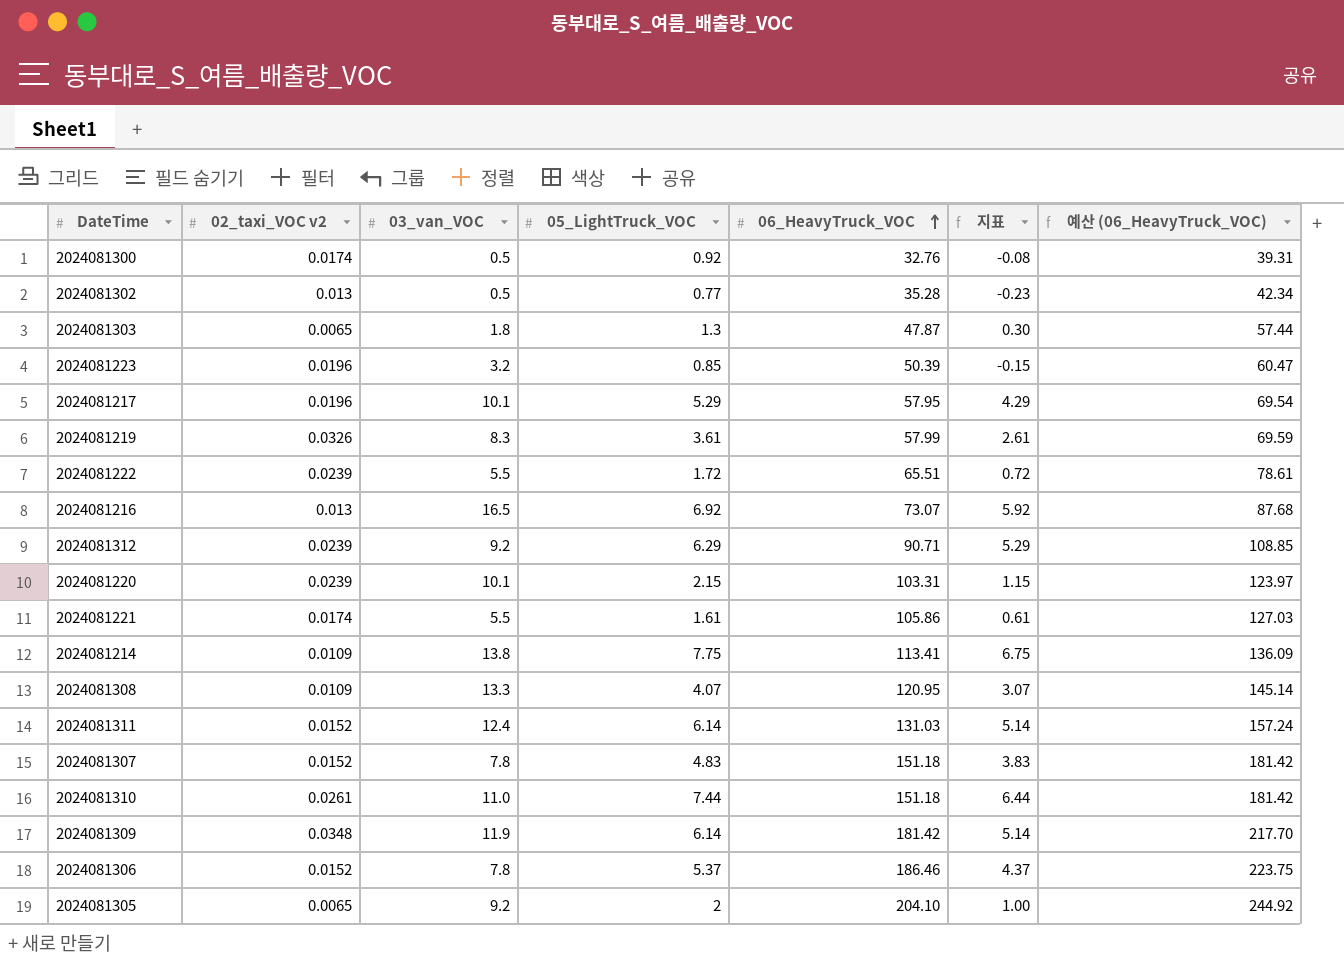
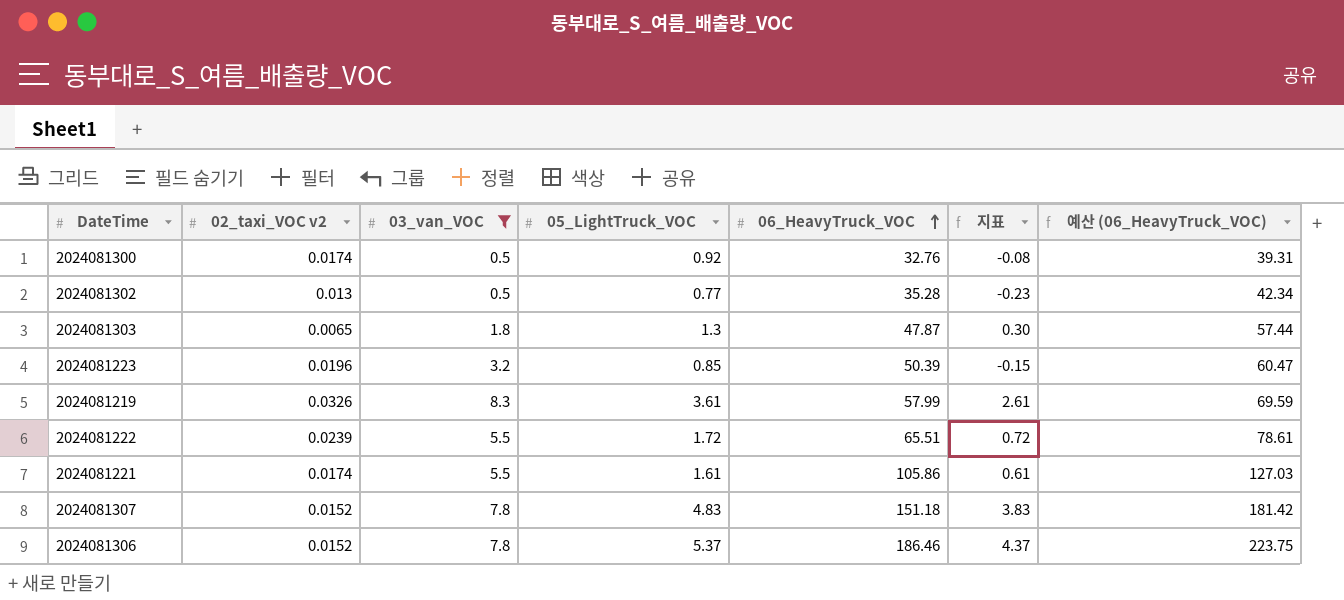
filter: none -> 03_van_VOC <= 8.3

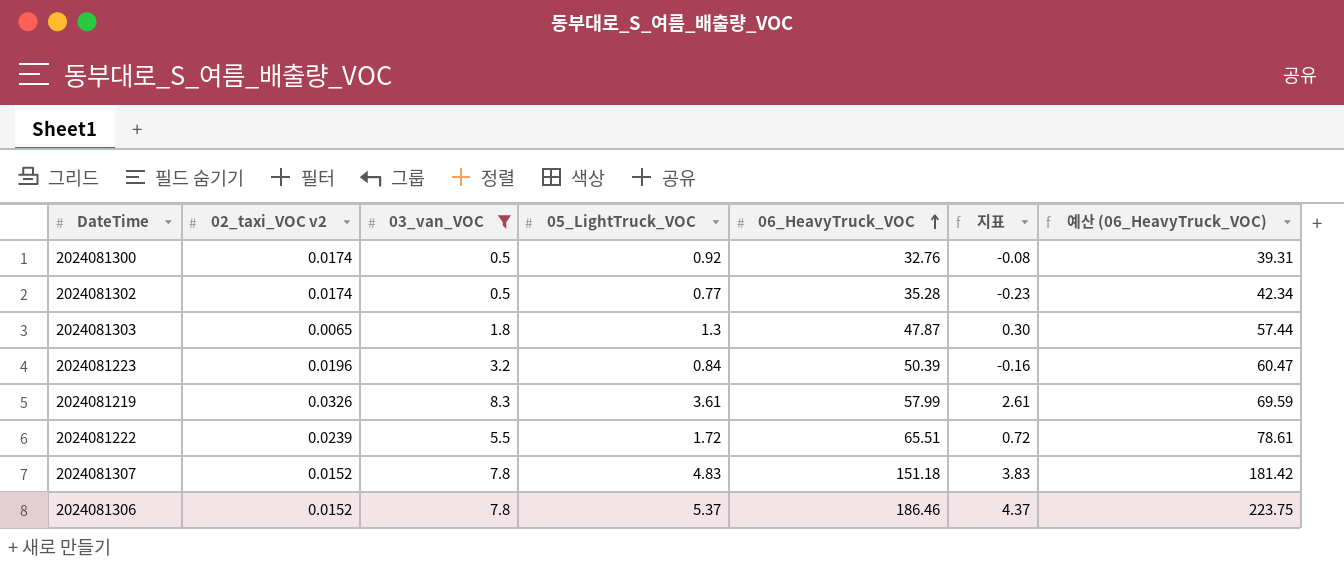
row 2024081221: 0.0174 | 5.5 | 1.61 | 105.86 | 0.61 | 127.03 -> none
2024081302 | 02_taxi_VOC v2: 0.013 -> 0.0174
2024081223 | 05_LightTruck_VOC: 0.85 -> 0.84
2024081223 | 지표: -0.15 -> -0.16

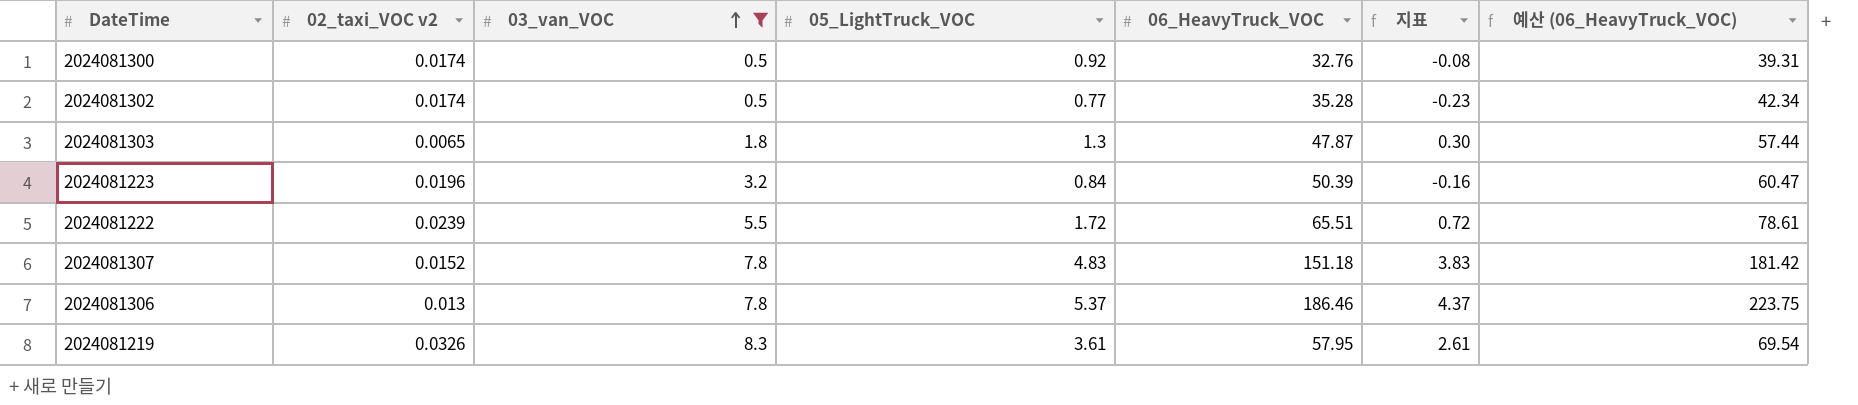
row order: 06_HeavyTruck_VOC ascending -> 03_van_VOC ascending
2024081306 | 02_taxi_VOC v2: 0.0152 -> 0.013
2024081219 | 06_HeavyTruck_VOC: 57.99 -> 57.95
2024081219 | 예산 (06_HeavyTruck_VOC): 69.59 -> 69.54

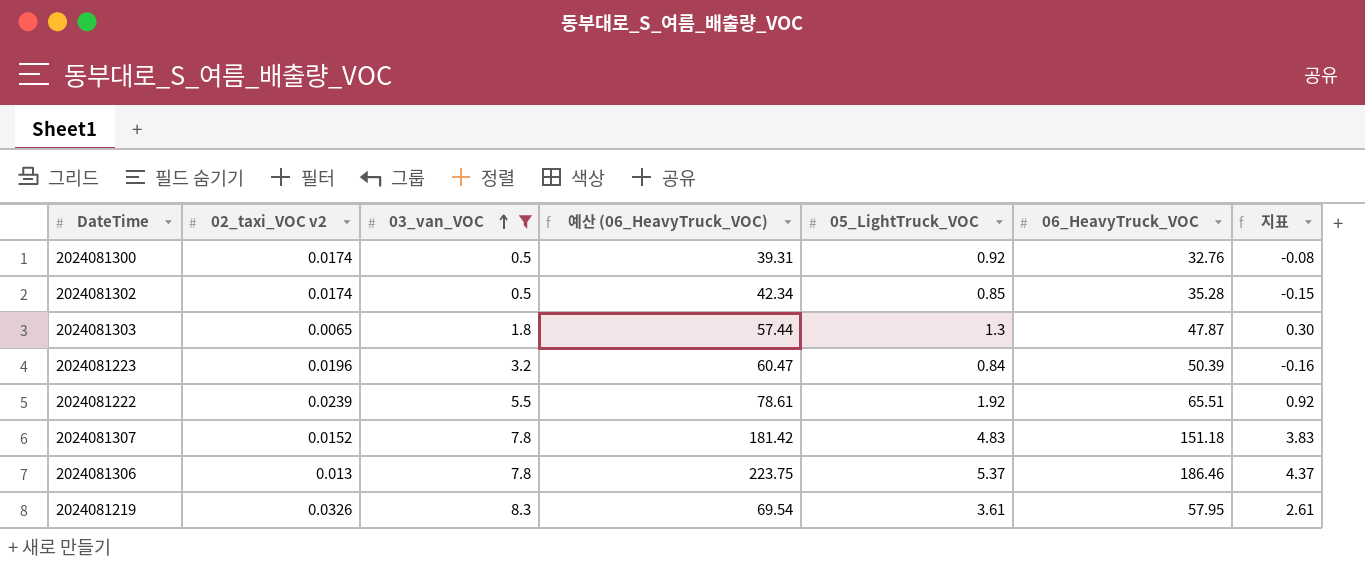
column 예산 (06_HeavyTruck_VOC) | position: 7 -> 4
2024081302 | 05_LightTruck_VOC: 0.77 -> 0.85
2024081302 | 지표: -0.23 -> -0.15
2024081222 | 05_LightTruck_VOC: 1.72 -> 1.92
2024081222 | 지표: 0.72 -> 0.92

